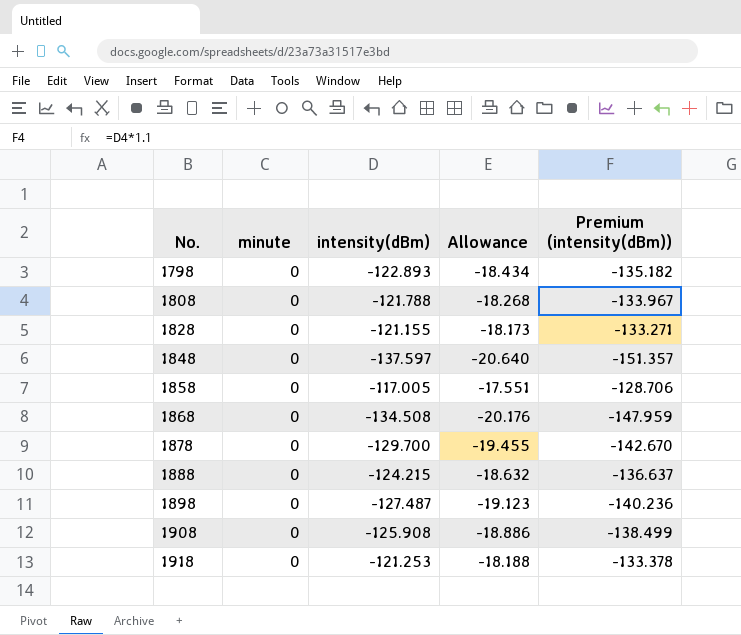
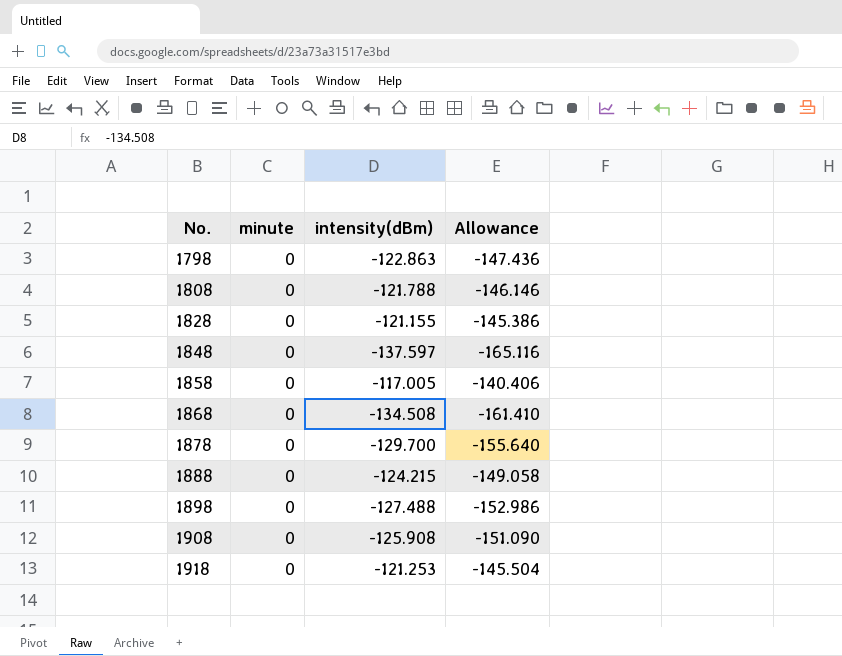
column Premium (intensity(dBm)) | formula: [intensity(dBm)] * 1.1 -> none
column Allowance | formula: [intensity(dBm)] * 0.15 -> [intensity(dBm)] * 1.2
1798 | intensity(dBm): -122.893 -> -122.863
1898 | intensity(dBm): -127.487 -> -127.488

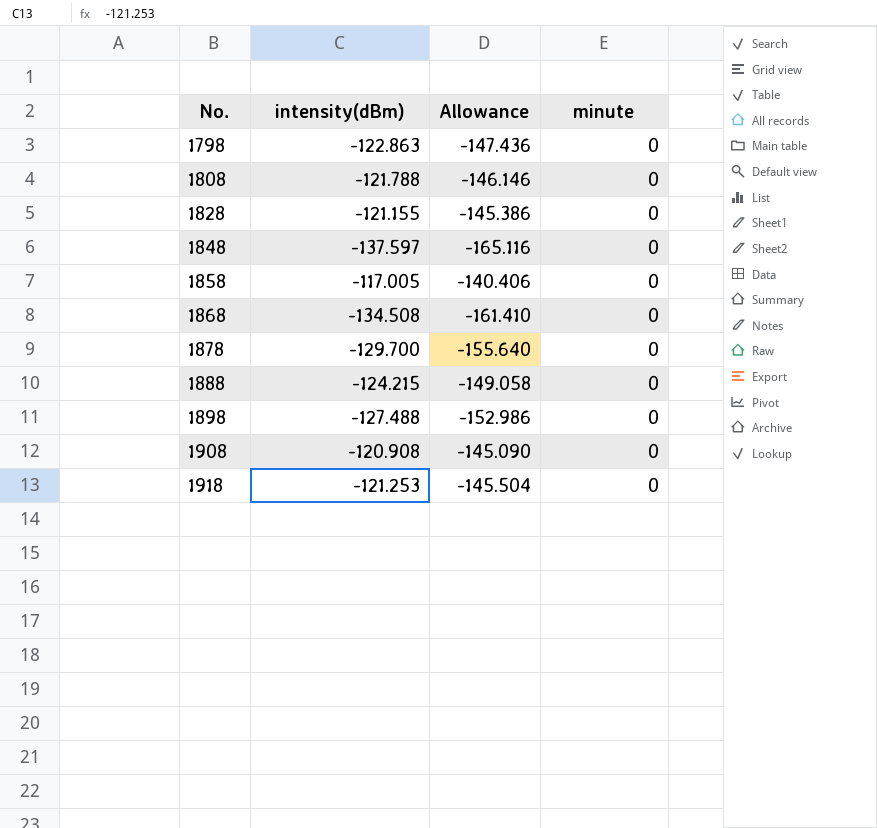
column minute | position: 2 -> 4
1908 | intensity(dBm): -125.908 -> -120.908
1908 | Allowance: -151.090 -> -145.090

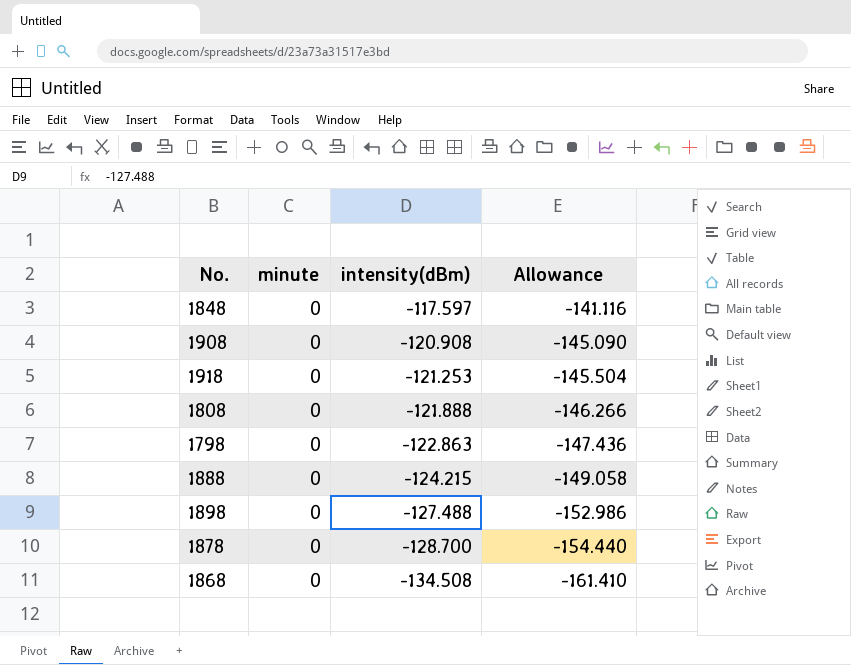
row order: No. ascending -> intensity(dBm) descending
column minute | position: 4 -> 2
row 1828: -121.155 | -145.386 | 0 -> none
row 1858: -117.005 | -140.406 | 0 -> none
1848 | intensity(dBm): -137.597 -> -117.597
1848 | Allowance: -165.116 -> -141.116
1808 | intensity(dBm): -121.788 -> -121.888
1808 | Allowance: -146.146 -> -146.266
1878 | intensity(dBm): -129.700 -> -128.700
1878 | Allowance: -155.640 -> -154.440

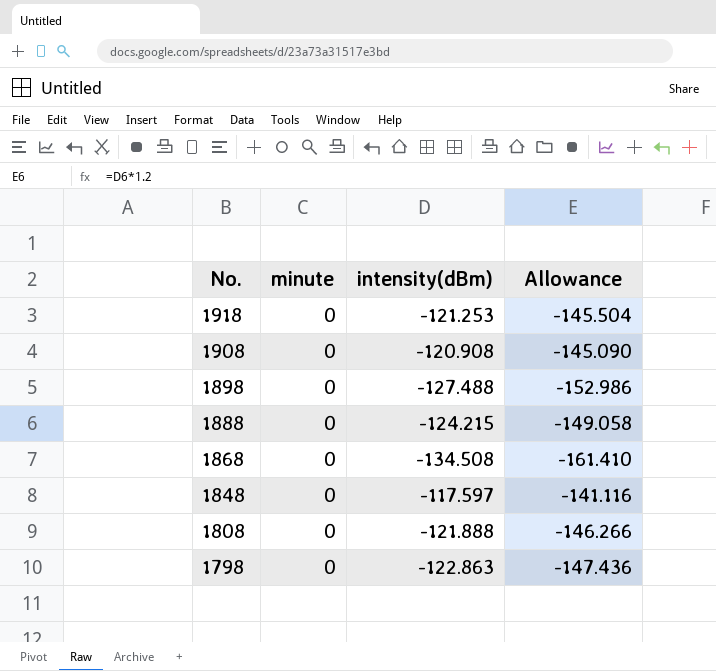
row order: intensity(dBm) descending -> No. descending
row 1878: 0 | -128.700 | -154.440 -> none

